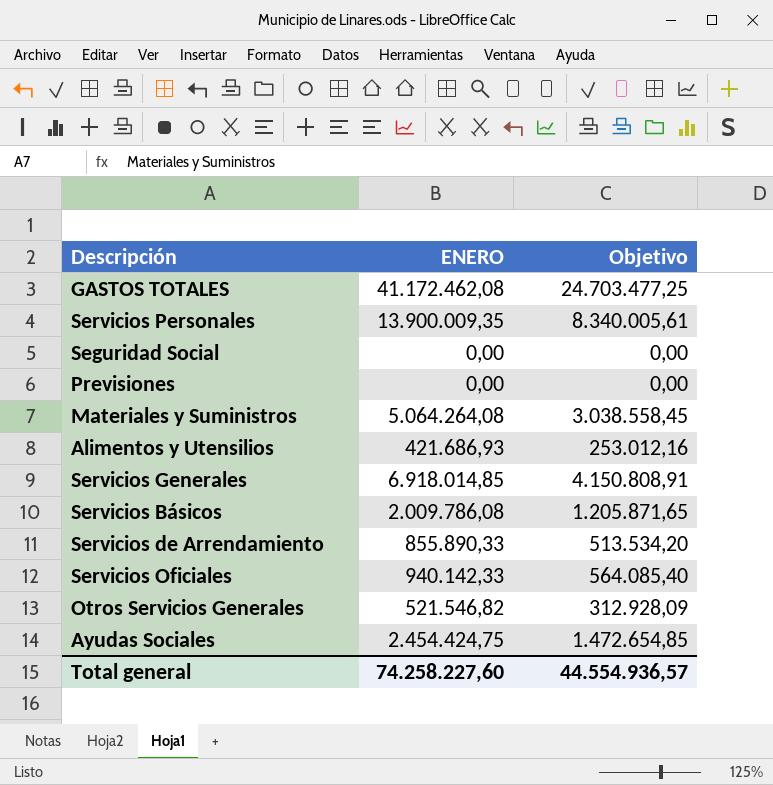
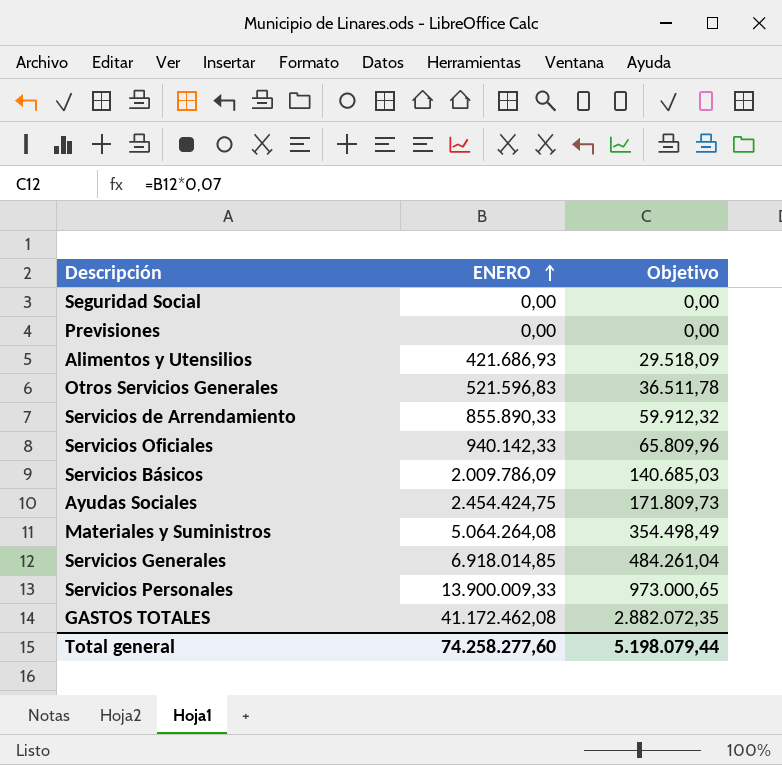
row order: none -> ENERO ascending
column Objetivo | formula: [ENERO] * 0,6 -> [ENERO] * 0,07
Otros Servicios Generales | ENERO: 521.546,82 -> 521.596,83
Servicios Básicos | ENERO: 2.009.786,08 -> 2.009.786,09
Servicios Personales | ENERO: 13.900.009,35 -> 13.900.009,33
Total general | ENERO: 74.258.227,60 -> 74.258.277,60
Total general | Objetivo: 44.554.936,57 -> 5.198.079,44

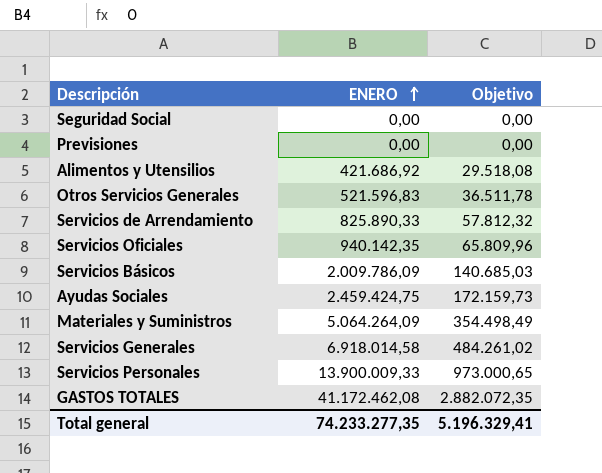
Alimentos y Utensilios | ENERO: 421.686,93 -> 421.686,92
Alimentos y Utensilios | Objetivo: 29.518,09 -> 29.518,08
Servicios de Arrendamiento | ENERO: 855.890,33 -> 825.890,33
Servicios de Arrendamiento | Objetivo: 59.912,32 -> 57.812,32
Servicios Oficiales | ENERO: 940.142,33 -> 940.142,35
Ayudas Sociales | ENERO: 2.454.424,75 -> 2.459.424,75
Ayudas Sociales | Objetivo: 171.809,73 -> 172.159,73
Materiales y Suministros | ENERO: 5.064.264,08 -> 5.064.264,09
Servicios Generales | ENERO: 6.918.014,85 -> 6.918.014,58
Servicios Generales | Objetivo: 484.261,04 -> 484.261,02
Total general | ENERO: 74.258.277,60 -> 74.233.277,35
Total general | Objetivo: 5.198.079,44 -> 5.196.329,41

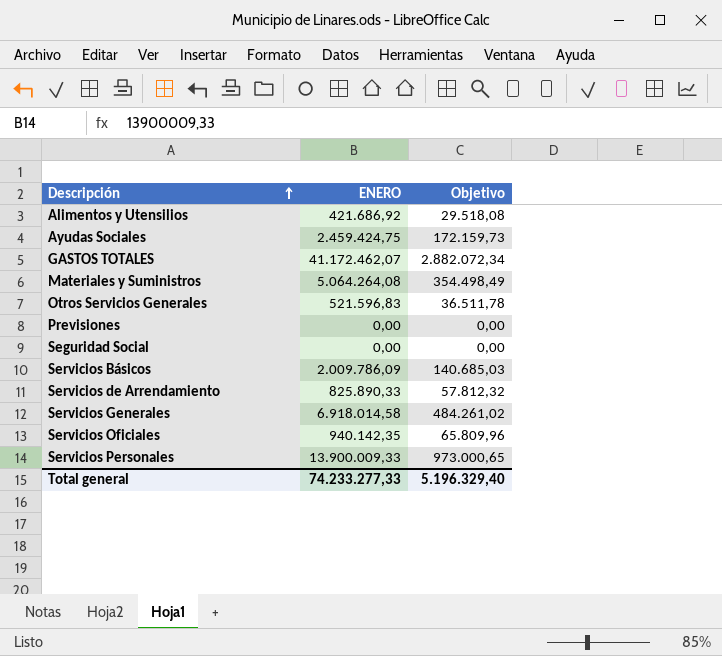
row order: ENERO ascending -> Descripción ascending
GASTOS TOTALES | ENERO: 41.172.462,08 -> 41.172.462,07
GASTOS TOTALES | Objetivo: 2.882.072,35 -> 2.882.072,34
Materiales y Suministros | ENERO: 5.064.264,09 -> 5.064.264,08
Total general | ENERO: 74.233.277,35 -> 74.233.277,33
Total general | Objetivo: 5.196.329,41 -> 5.196.329,40

